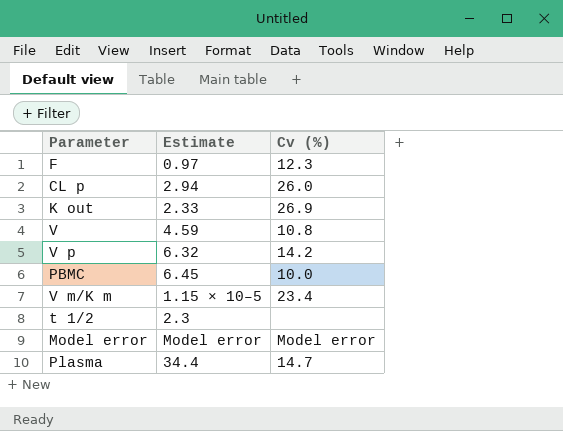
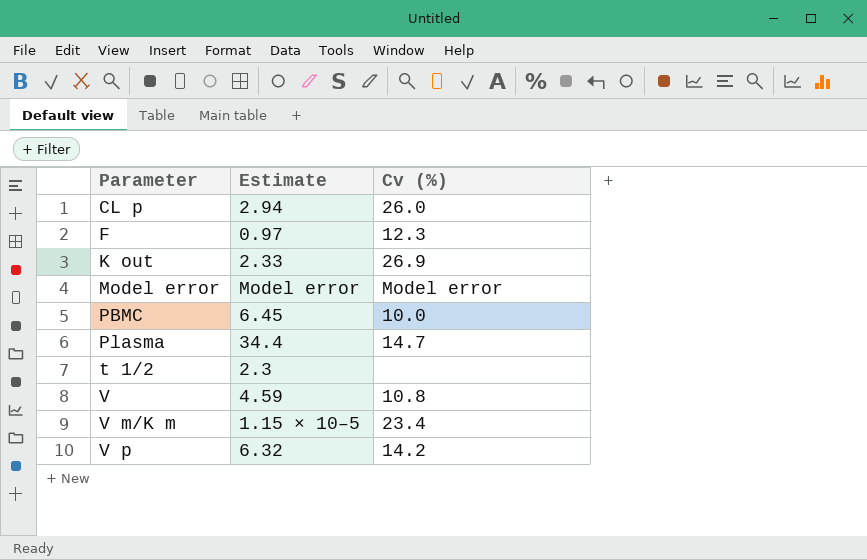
row order: none -> Parameter ascending

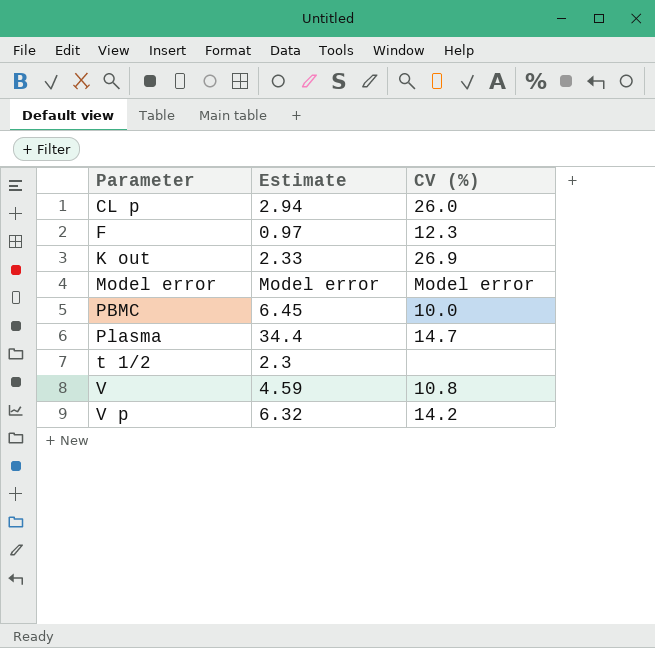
column name: Cv (%) -> CV (%)
row V m/K m: 1.15 × 10–5 | 23.4 -> none

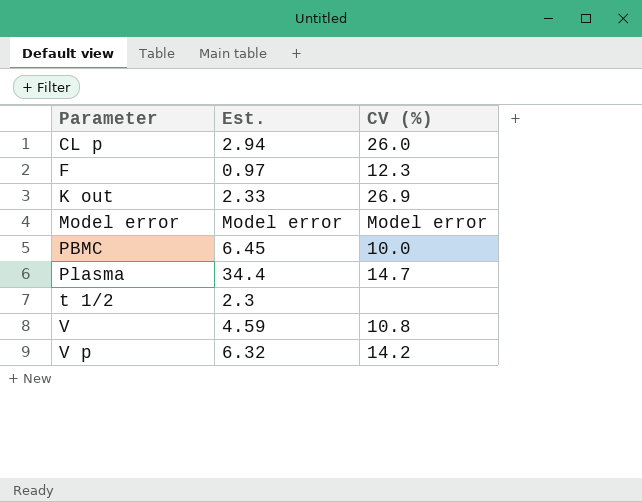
column name: Estimate -> Est.

